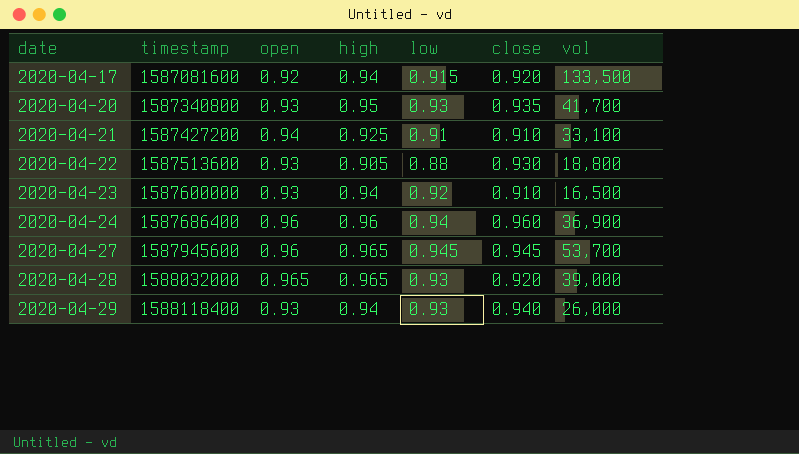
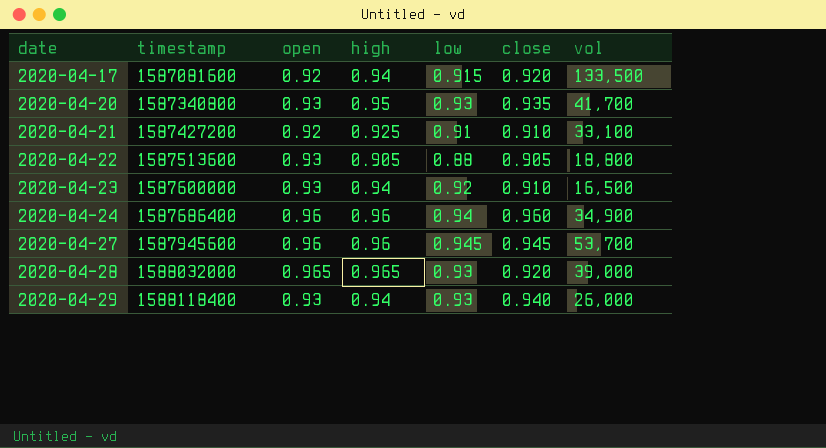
2020-04-21 | open: 0.94 -> 0.92
2020-04-22 | close: 0.930 -> 0.905
2020-04-24 | vol: 36,900 -> 34,900
2020-04-27 | high: 0.965 -> 0.96

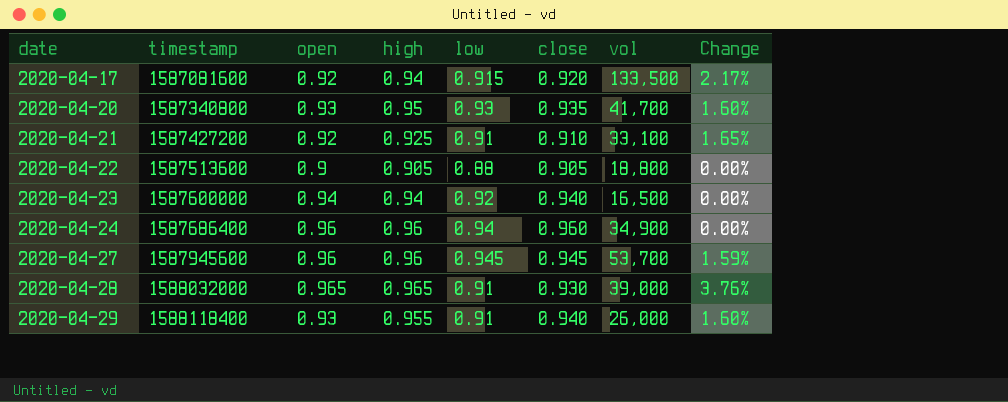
column Change | formula: none -> ([high] - [close]) / [close]
2020-04-22 | open: 0.93 -> 0.9
2020-04-23 | open: 0.93 -> 0.94
2020-04-23 | close: 0.910 -> 0.940
2020-04-28 | low: 0.93 -> 0.91
2020-04-28 | close: 0.920 -> 0.930
2020-04-29 | high: 0.94 -> 0.955
2020-04-29 | low: 0.93 -> 0.91

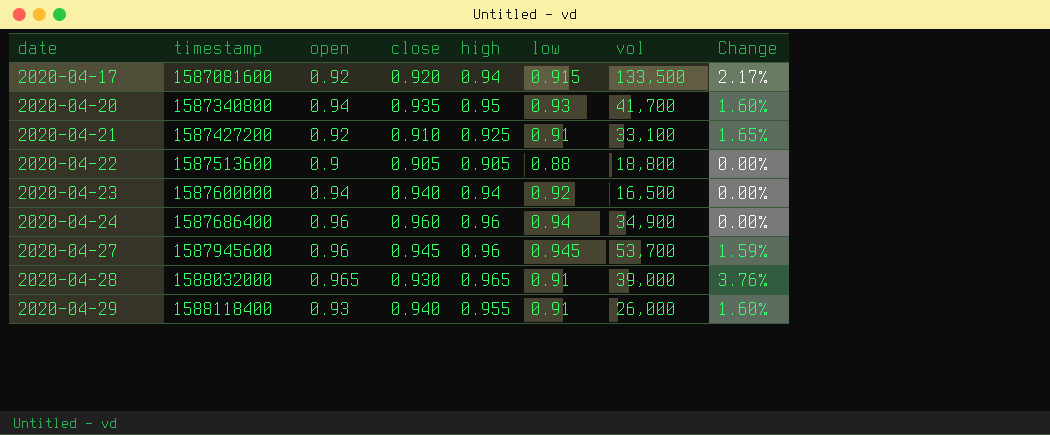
column close | position: 6 -> 4
2020-04-20 | open: 0.93 -> 0.94

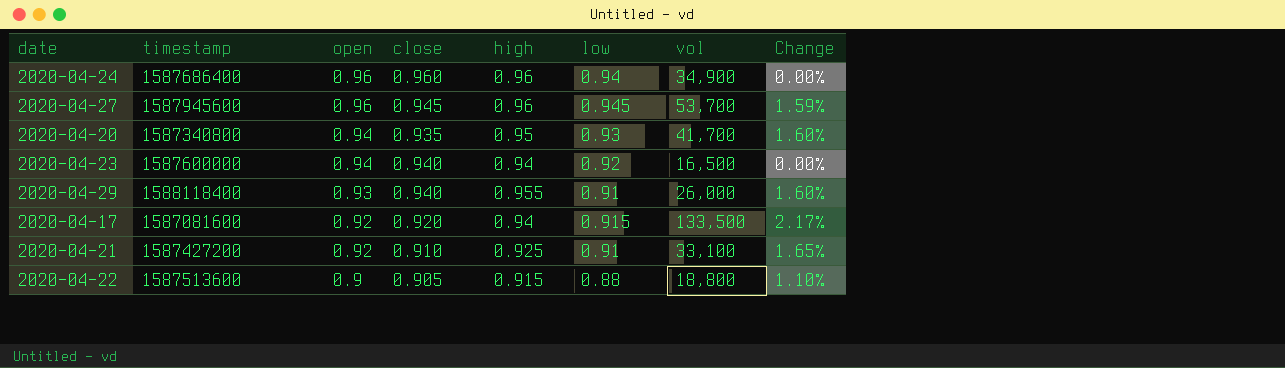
row order: date ascending -> open descending
row 2020-04-28: 1588032000 | 0.965 | 0.930 | 0.965 | 0.91 | 39,000 | 3.76% -> none
2020-04-22 | high: 0.905 -> 0.915
2020-04-22 | Change: 0.00% -> 1.10%

